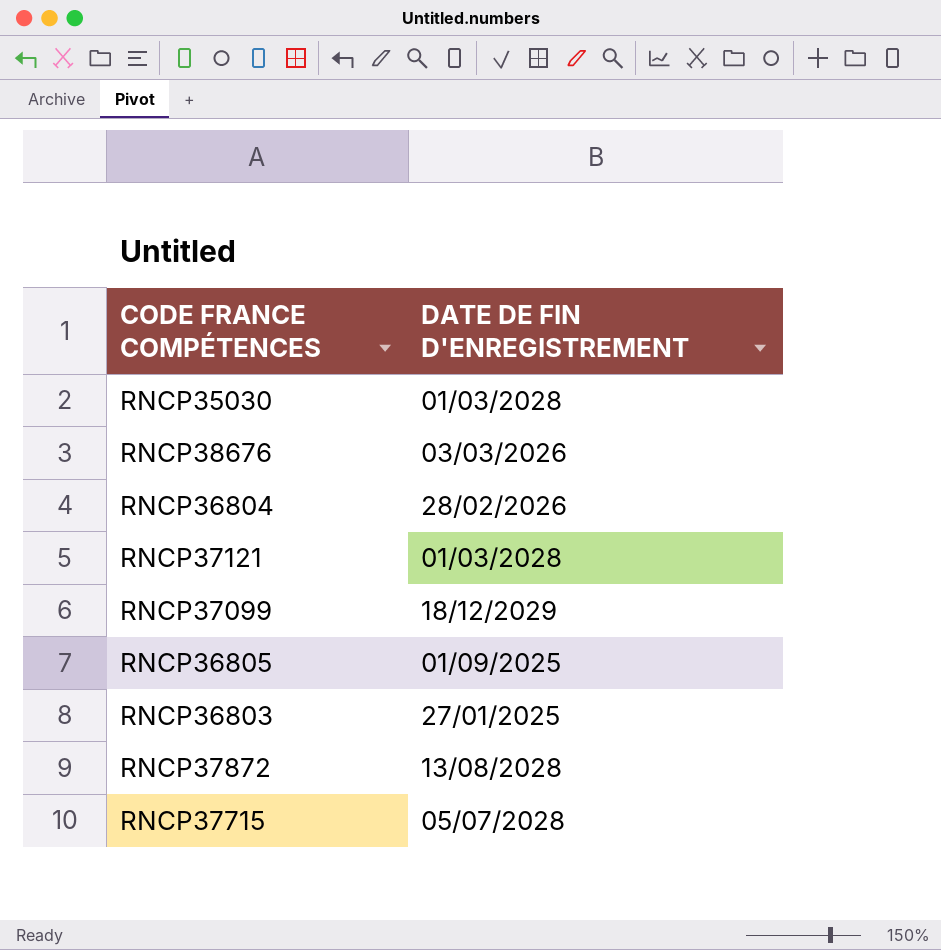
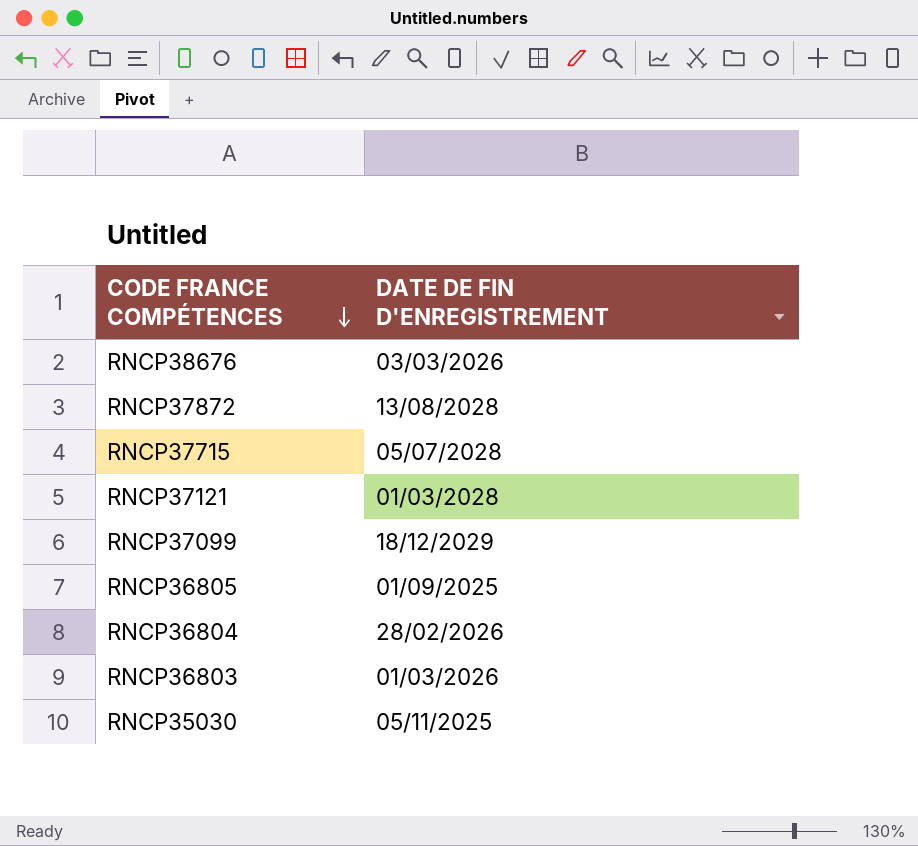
row order: none -> CODE FRANCE COMPÉTENCES descending
RNCP36803 | DATE DE FIN D'ENREGISTREMENT: 27/01/2025 -> 01/03/2026
RNCP35030 | DATE DE FIN D'ENREGISTREMENT: 01/03/2028 -> 05/11/2025

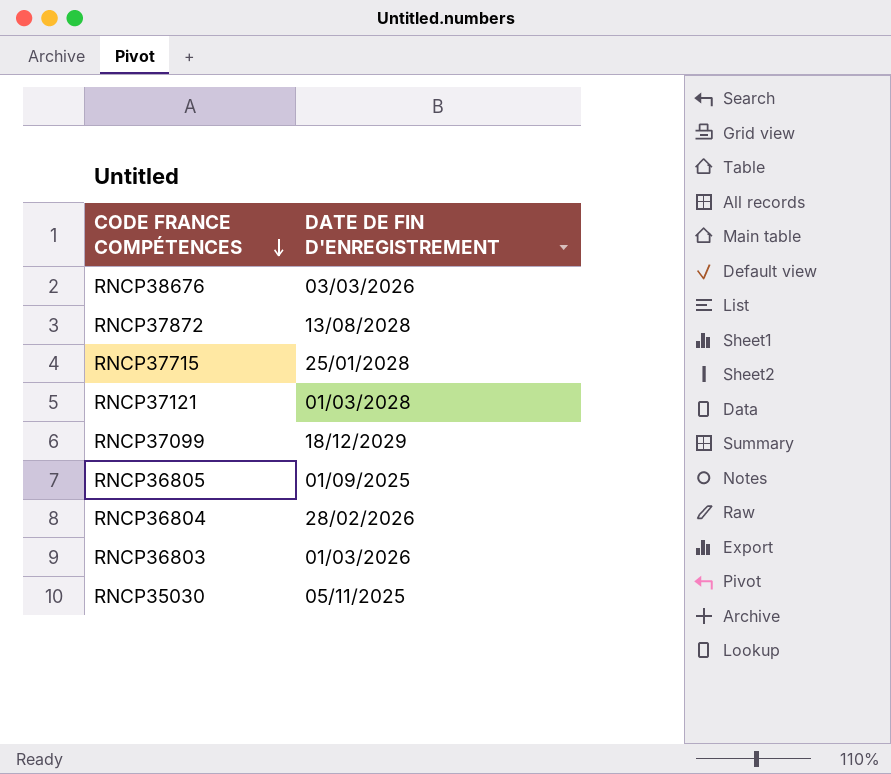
RNCP37715 | DATE DE FIN D'ENREGISTREMENT: 05/07/2028 -> 25/01/2028

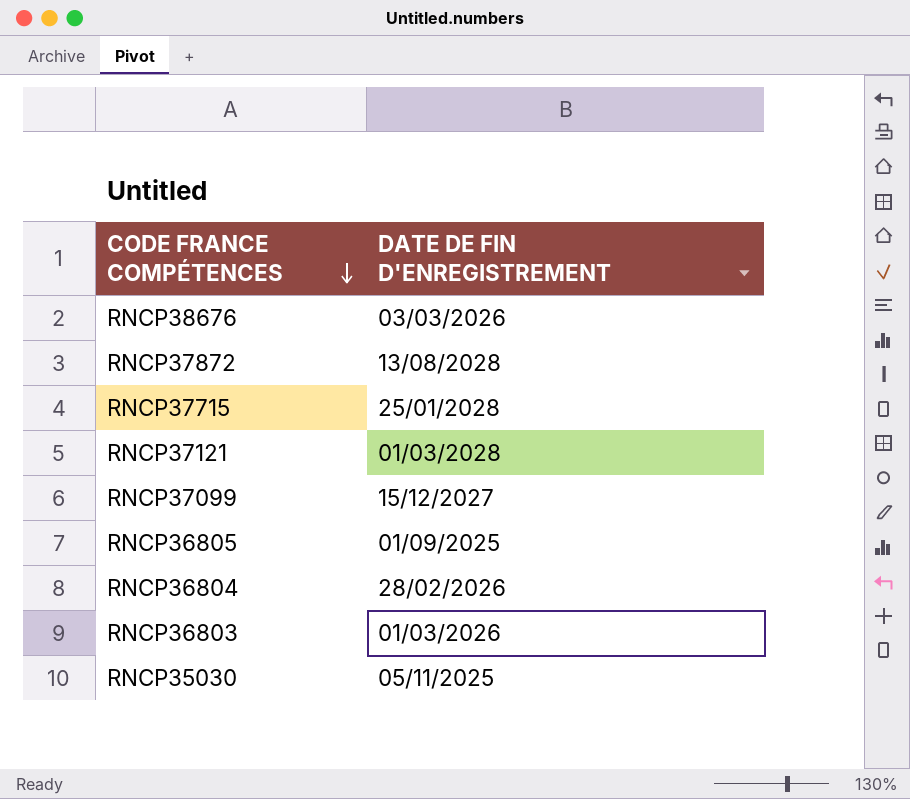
RNCP37099 | DATE DE FIN D'ENREGISTREMENT: 18/12/2029 -> 15/12/2027

